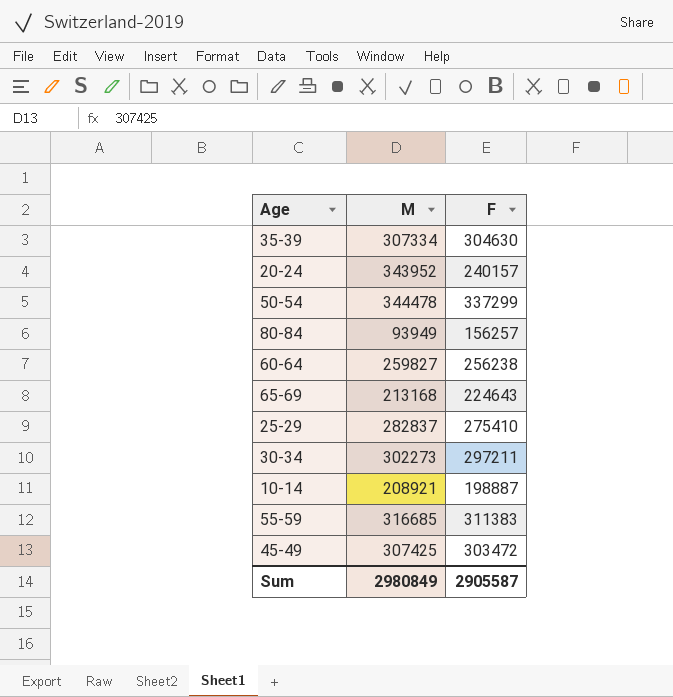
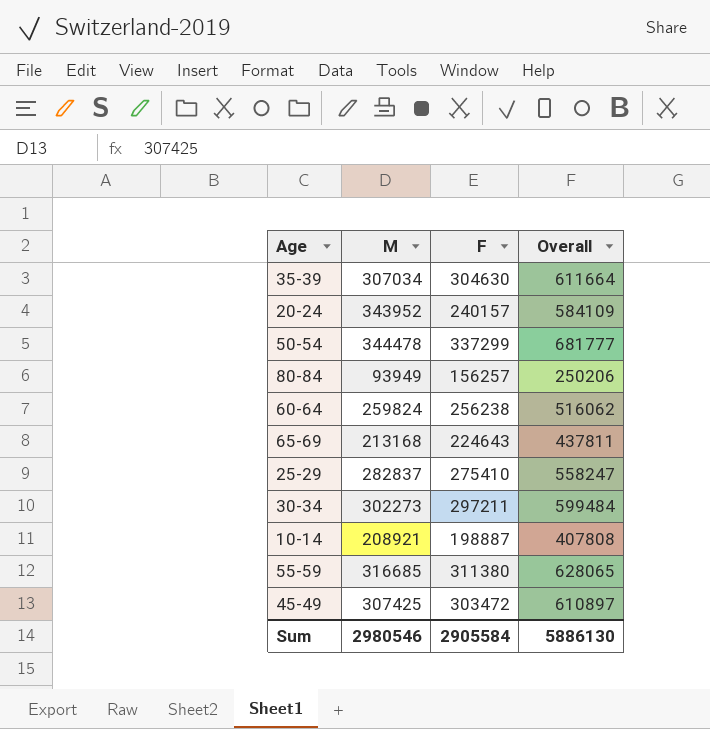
column Overall | formula: none -> [M] + [F]
35-39 | M: 307334 -> 307034
60-64 | M: 259827 -> 259824
55-59 | F: 311383 -> 311380
Sum | M: 2980849 -> 2980546
Sum | F: 2905587 -> 2905584

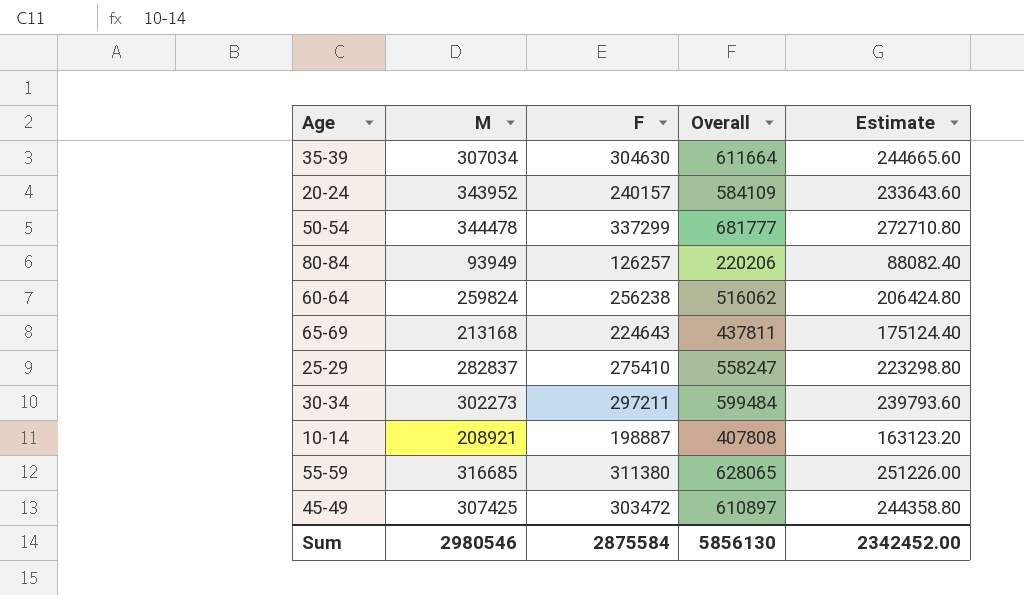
column Estimate | formula: none -> [Overall] * 0.4
80-84 | F: 156257 -> 126257
80-84 | Overall: 250206 -> 220206
Sum | F: 2905584 -> 2875584
Sum | Overall: 5886130 -> 5856130

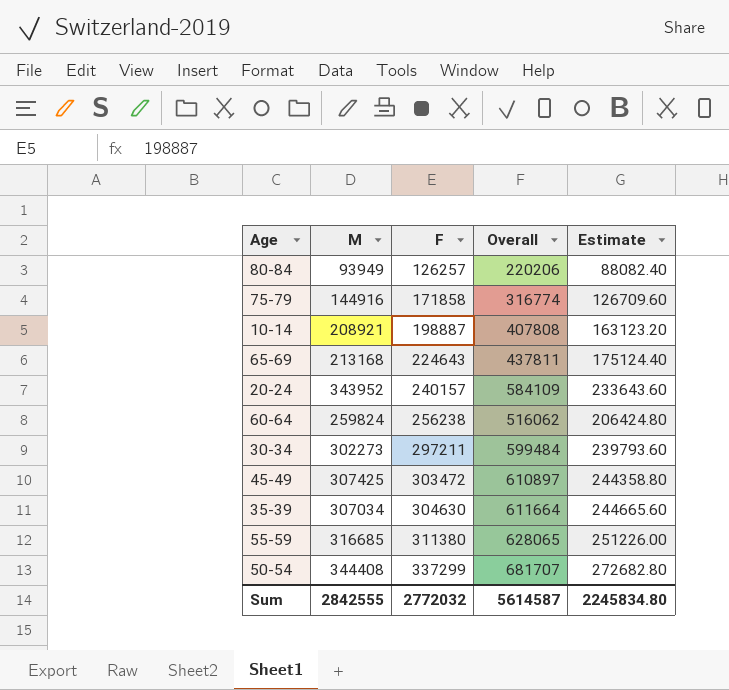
row order: none -> F ascending
row 25-29: 282837 | 275410 | 558247 | 223298.80 -> none
row 75-79: none -> 144916 | 171858 | 316774 | 126709.60
50-54 | M: 344478 -> 344408
50-54 | Overall: 681777 -> 681707
50-54 | Estimate: 272710.80 -> 272682.80
Sum | M: 2980546 -> 2842555
Sum | F: 2875584 -> 2772032
Sum | Overall: 5856130 -> 5614587
Sum | Estimate: 2342452.00 -> 2245834.80

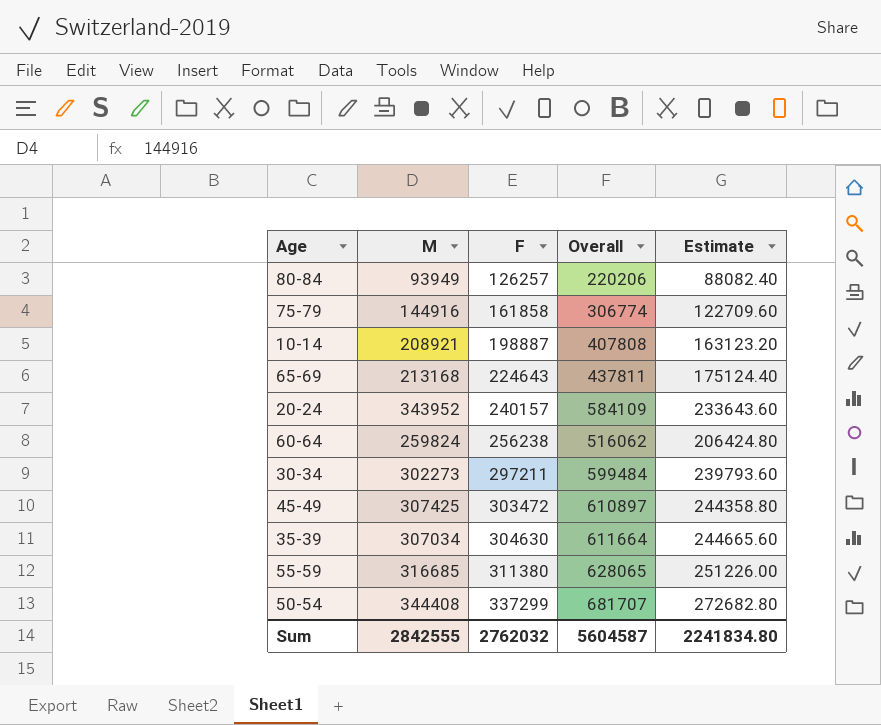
75-79 | F: 171858 -> 161858
75-79 | Overall: 316774 -> 306774
75-79 | Estimate: 126709.60 -> 122709.60
Sum | F: 2772032 -> 2762032
Sum | Overall: 5614587 -> 5604587
Sum | Estimate: 2245834.80 -> 2241834.80

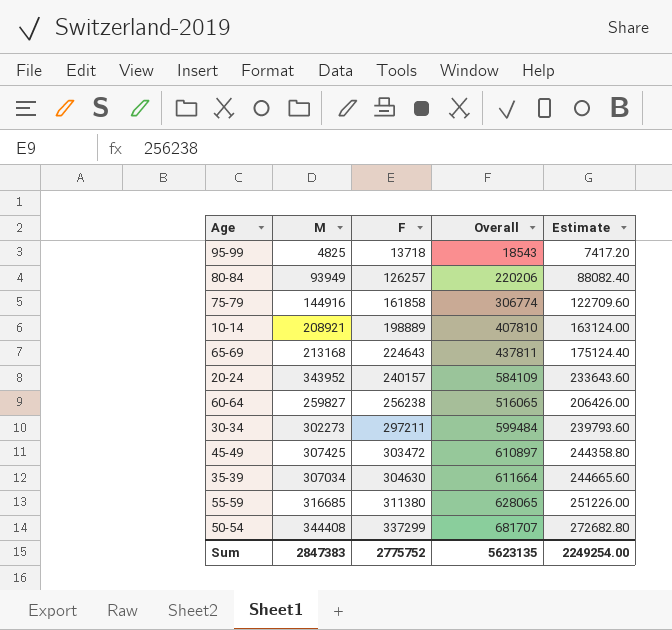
row 95-99: none -> 4825 | 13718 | 18543 | 7417.20
10-14 | F: 198887 -> 198889
10-14 | Overall: 407808 -> 407810
10-14 | Estimate: 163123.20 -> 163124.00
60-64 | M: 259824 -> 259827
60-64 | Overall: 516062 -> 516065
60-64 | Estimate: 206424.80 -> 206426.00
Sum | M: 2842555 -> 2847383
Sum | F: 2762032 -> 2775752
Sum | Overall: 5604587 -> 5623135
Sum | Estimate: 2241834.80 -> 2249254.00

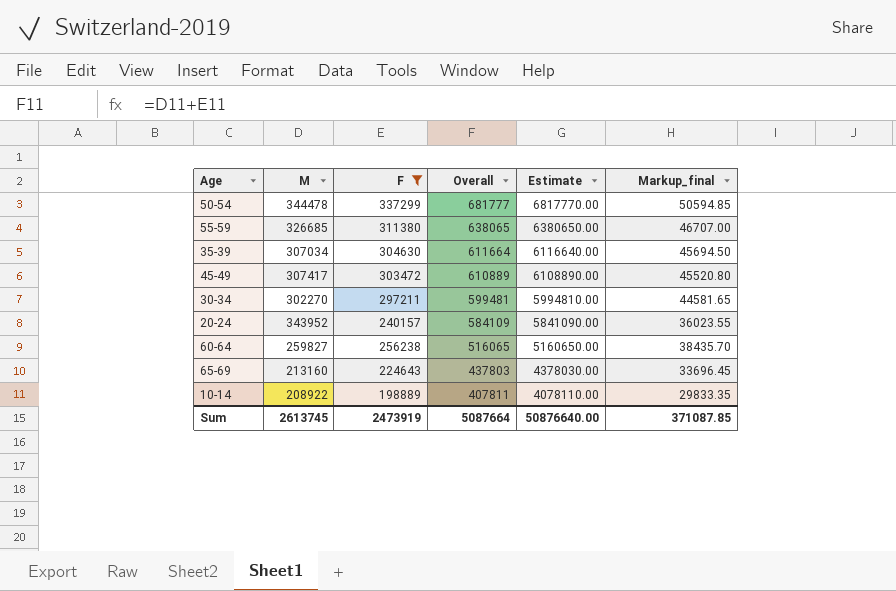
filter: none -> F >= 198889
row order: F ascending -> Overall descending
column Estimate | formula: [Overall] * 0.4 -> [Overall] * 10
column Markup_final | formula: none -> [F] * 0.15
50-54 | M: 344408 -> 344478
50-54 | Overall: 681707 -> 681777
55-59 | M: 316685 -> 326685
55-59 | Overall: 628065 -> 638065
45-49 | M: 307425 -> 307417
45-49 | Overall: 610897 -> 610889
30-34 | M: 302273 -> 302270
30-34 | Overall: 599484 -> 599481
65-69 | M: 213168 -> 213160
65-69 | Overall: 437811 -> 437803
10-14 | M: 208921 -> 208922
10-14 | Overall: 407810 -> 407811
Sum | M: 2847383 -> 2613745
Sum | F: 2775752 -> 2473919
Sum | Overall: 5623135 -> 5087664
Sum | Estimate: 2249254.00 -> 50876640.00

